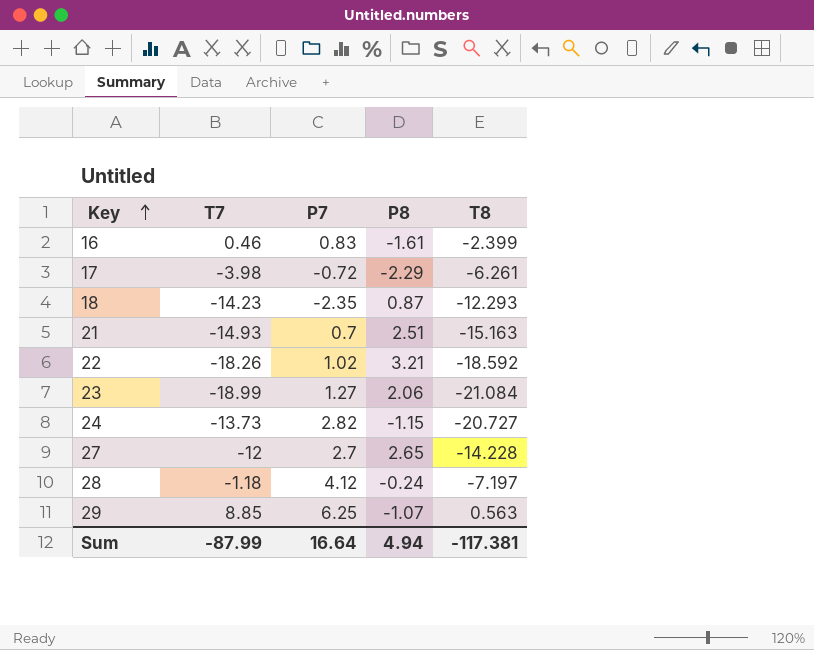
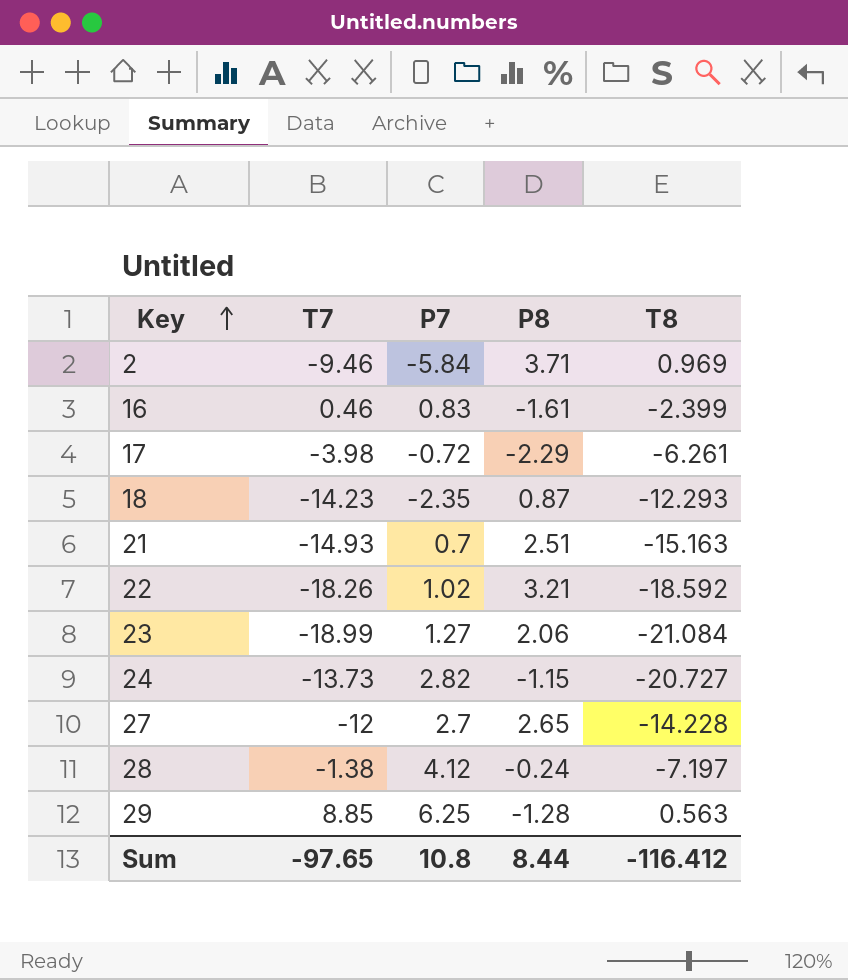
row 2: none -> -9.46 | -5.84 | 3.71 | 0.969
28 | T7: -1.18 -> -1.38
29 | P8: -1.07 -> -1.28
Sum | T7: -87.99 -> -97.65
Sum | P7: 16.64 -> 10.8
Sum | P8: 4.94 -> 8.44
Sum | T8: -117.381 -> -116.412

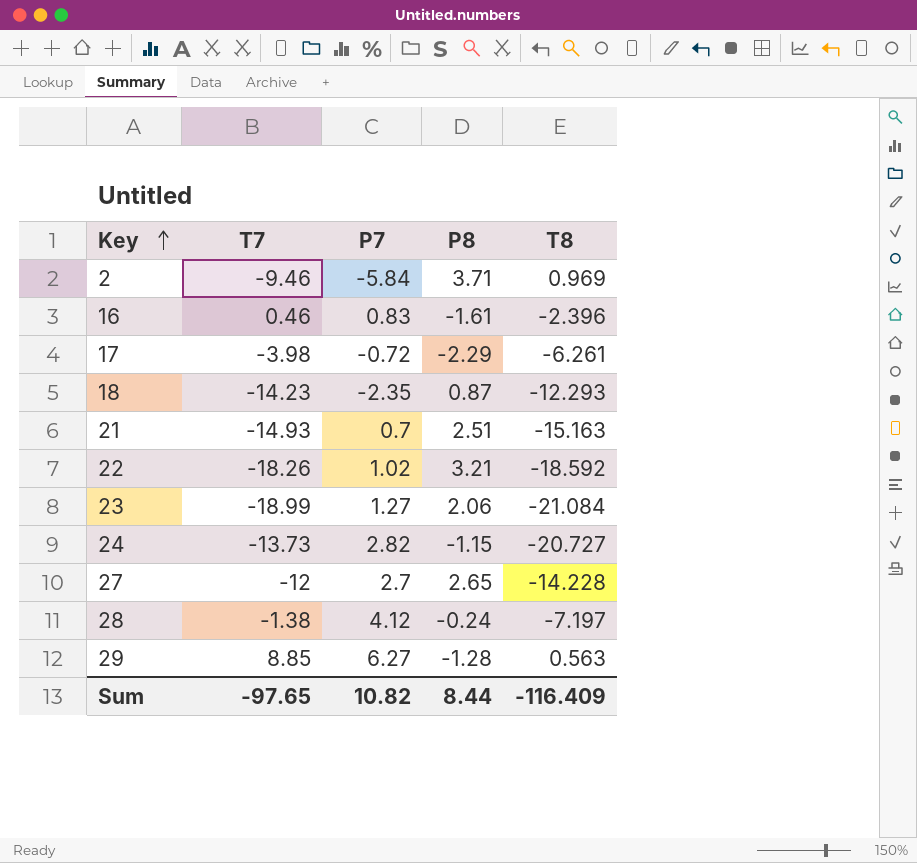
16 | T8: -2.399 -> -2.396
29 | P7: 6.25 -> 6.27
Sum | P7: 10.8 -> 10.82
Sum | T8: -116.412 -> -116.409

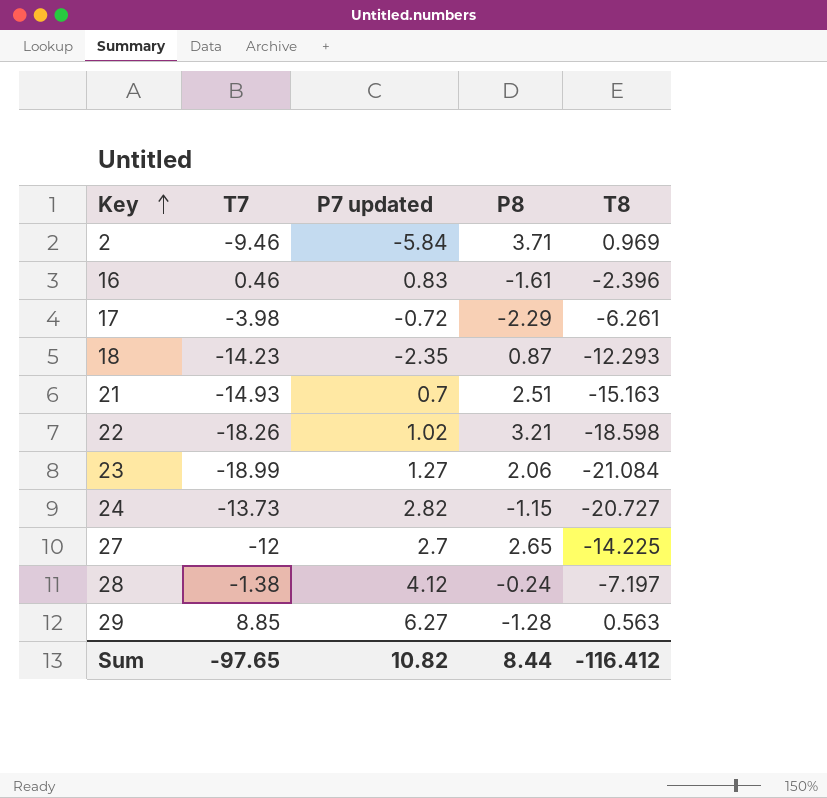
column name: P7 -> P7 updated
22 | T8: -18.592 -> -18.598
27 | T8: -14.228 -> -14.225
Sum | T8: -116.409 -> -116.412

